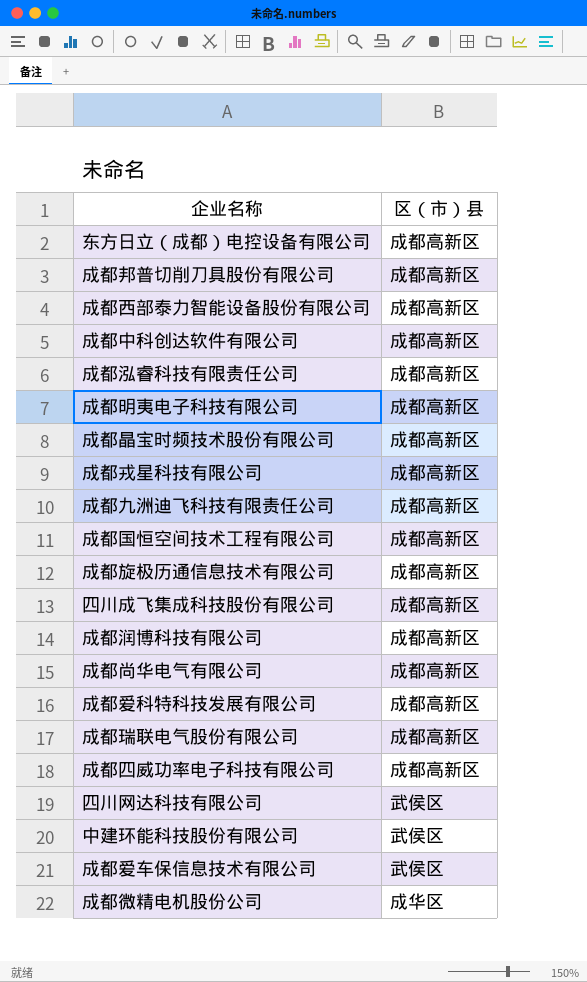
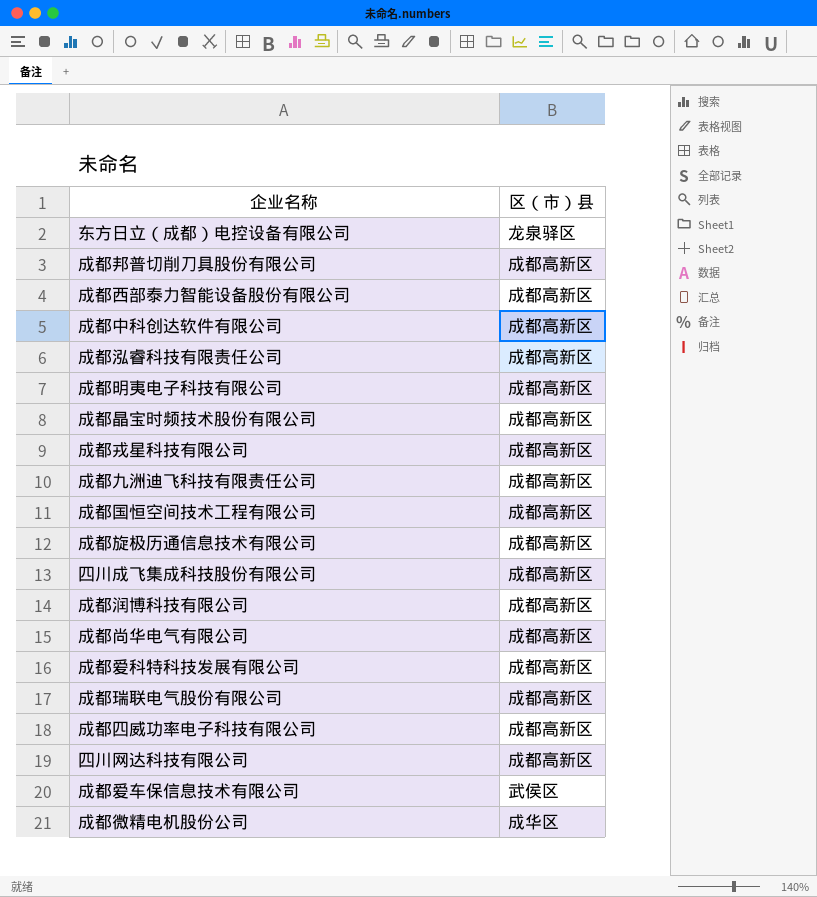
row 中建环能科技股份有限公司: 武侯区 -> none
东方日立（成都）电控设备有限公司 | 区（市）县: 成都高新区 -> 龙泉驿区
四川网达科技有限公司 | 区（市）县: 武侯区 -> 成都高新区

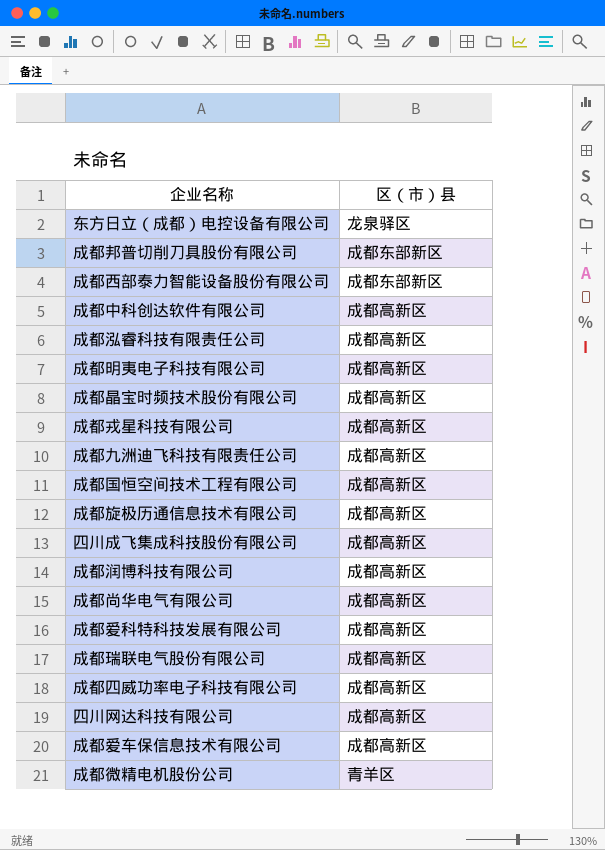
成都邦普切削刀具股份有限公司 | 区（市）县: 成都高新区 -> 成都东部新区
成都西部泰力智能设备股份有限公司 | 区（市）县: 成都高新区 -> 成都东部新区
成都爱车保信息技术有限公司 | 区（市）县: 武侯区 -> 成都高新区
成都微精电机股份公司 | 区（市）县: 成华区 -> 青羊区

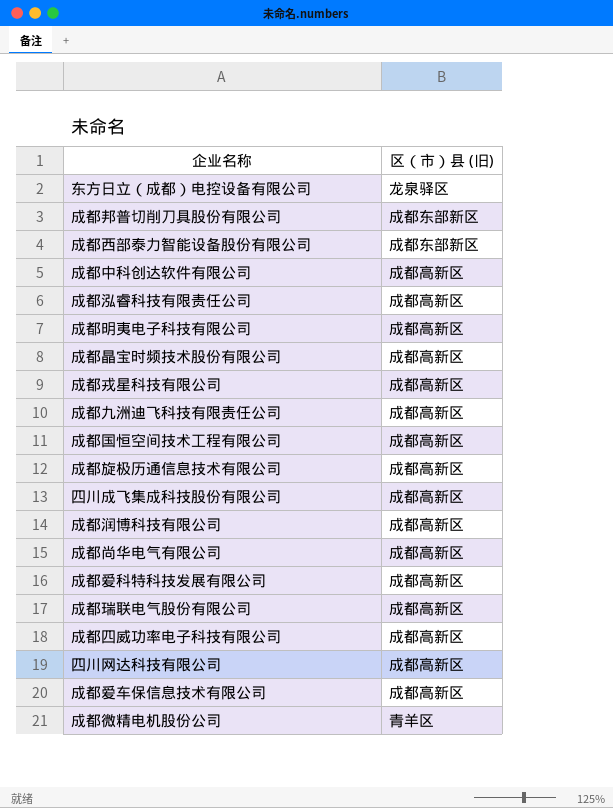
column name: 区（市）县 -> 区（市）县 (旧)

